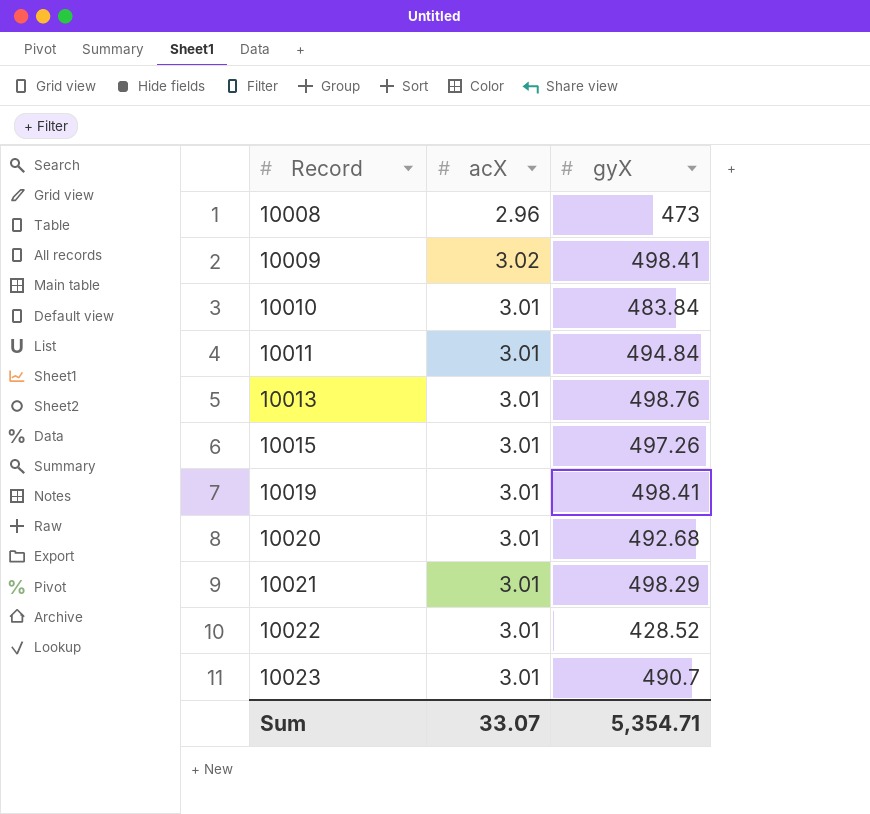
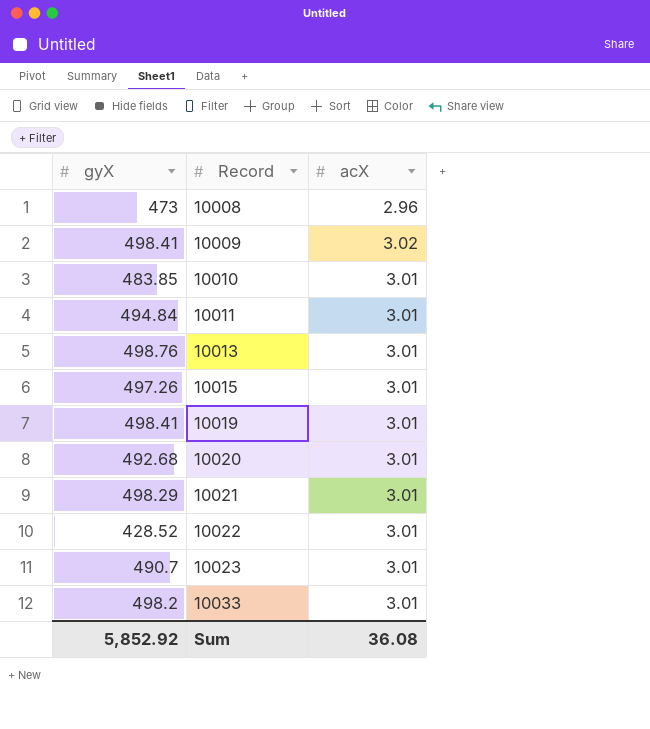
column gyX | position: 3 -> 1
10010 | gyX: 483.84 -> 483.85
row 10033: none -> 498.2 | 3.01
Sum | gyX: 5,354.71 -> 5,852.92
Sum | acX: 33.07 -> 36.08

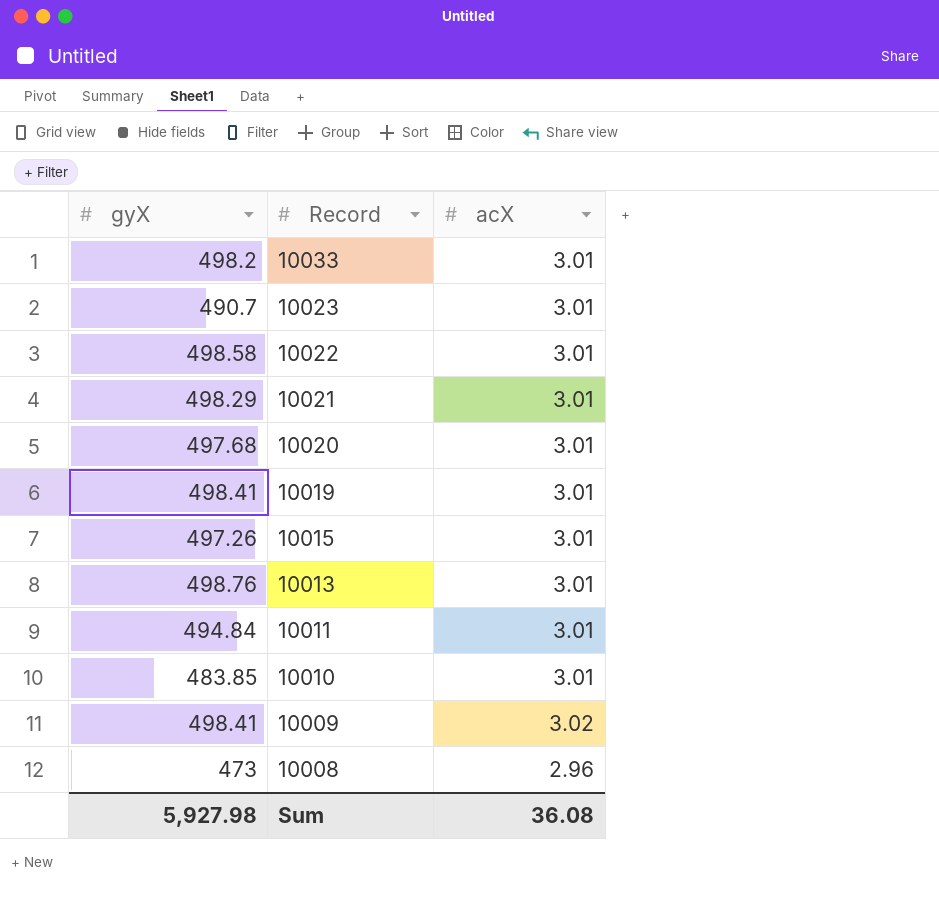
row order: Record ascending -> Record descending
10022 | gyX: 428.52 -> 498.58
10020 | gyX: 492.68 -> 497.68
Sum | gyX: 5,852.92 -> 5,927.98

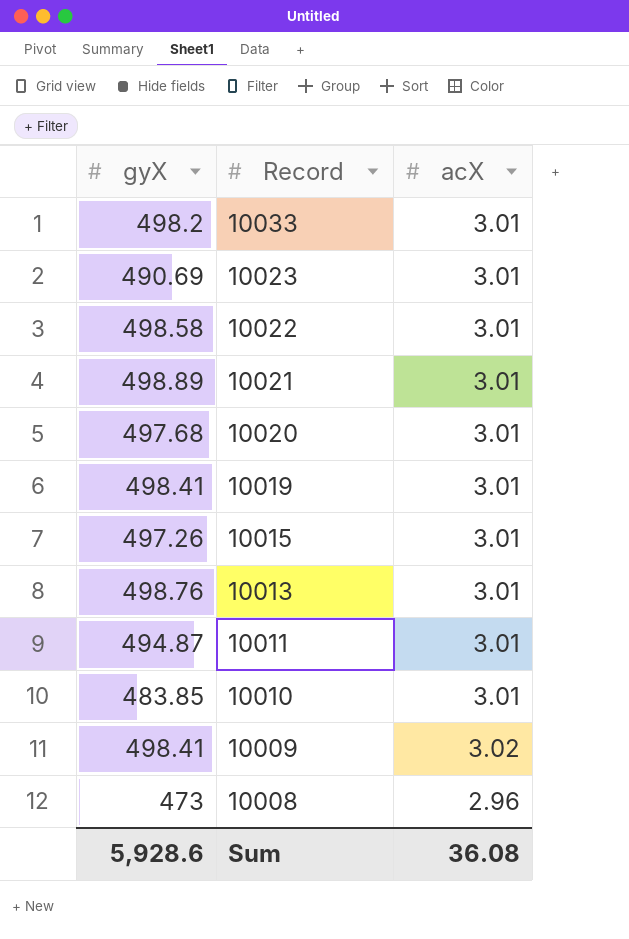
10023 | gyX: 490.7 -> 490.69
10021 | gyX: 498.29 -> 498.89
10011 | gyX: 494.84 -> 494.87
Sum | gyX: 5,927.98 -> 5,928.6

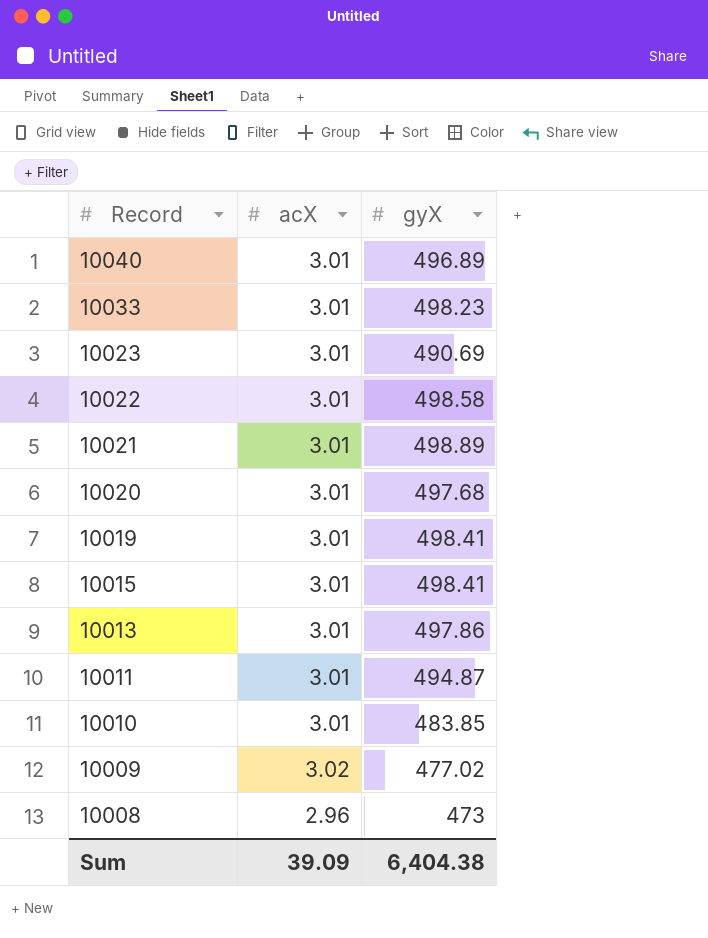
column gyX | position: 1 -> 3
row 10040: none -> 3.01 | 496.89
10033 | gyX: 498.2 -> 498.23
10015 | gyX: 497.26 -> 498.41
10013 | gyX: 498.76 -> 497.86
10009 | gyX: 498.41 -> 477.02
Sum | acX: 36.08 -> 39.09
Sum | gyX: 5,928.6 -> 6,404.38

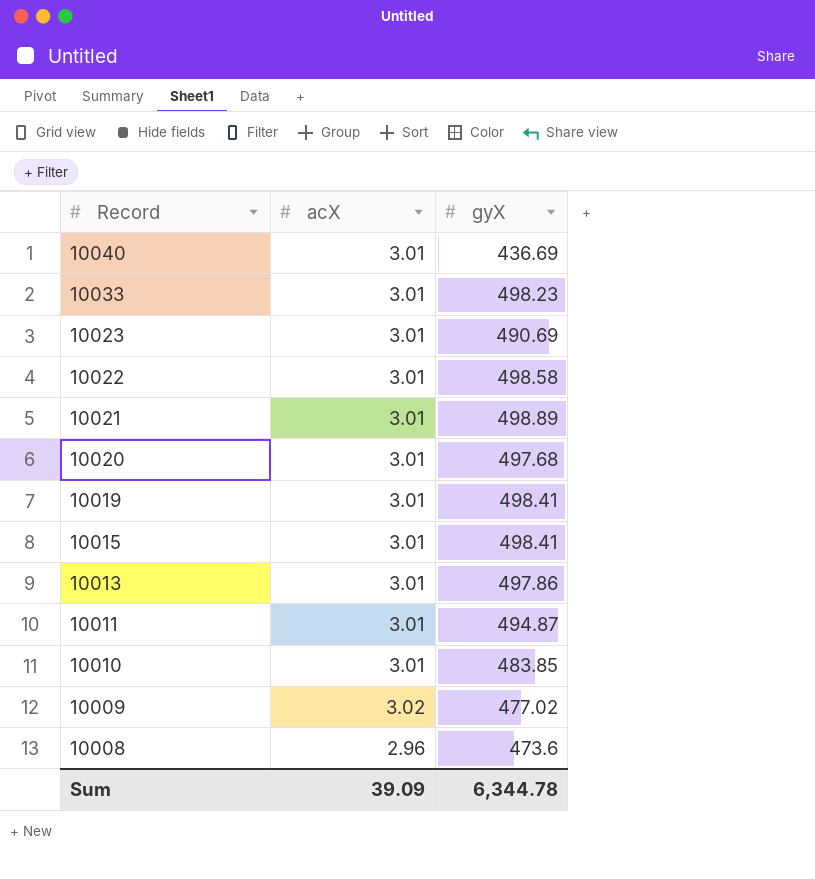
10040 | gyX: 496.89 -> 436.69
10008 | gyX: 473 -> 473.6
Sum | gyX: 6,404.38 -> 6,344.78

